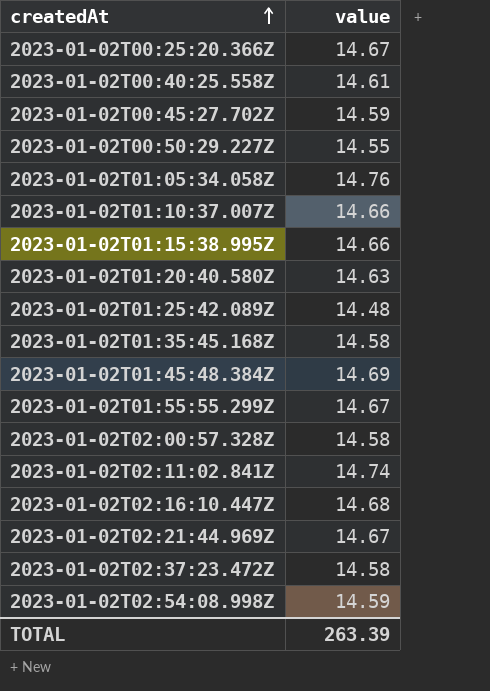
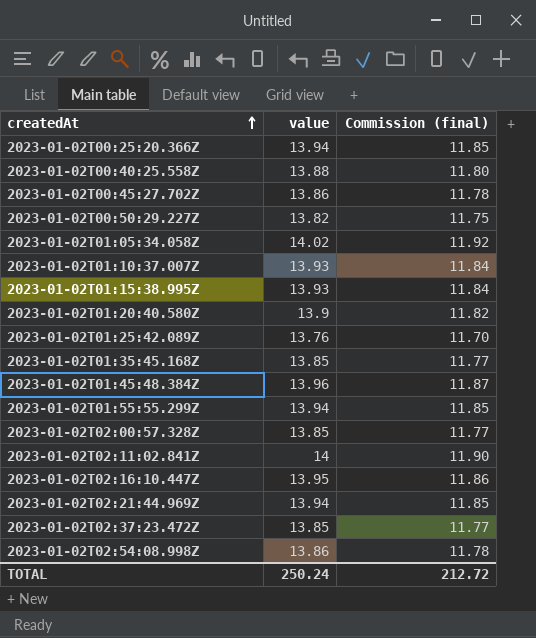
column Commission (final) | formula: none -> [value] * 0.85
2023-01-02T00:25:20.366Z | value: 14.67 -> 13.94
2023-01-02T00:40:25.558Z | value: 14.61 -> 13.88
2023-01-02T00:45:27.702Z | value: 14.59 -> 13.86
2023-01-02T00:50:29.227Z | value: 14.55 -> 13.82
2023-01-02T01:05:34.058Z | value: 14.76 -> 14.02
2023-01-02T01:10:37.007Z | value: 14.66 -> 13.93
2023-01-02T01:15:38.995Z | value: 14.66 -> 13.93
2023-01-02T01:20:40.580Z | value: 14.63 -> 13.9
2023-01-02T01:25:42.089Z | value: 14.48 -> 13.76
2023-01-02T01:35:45.168Z | value: 14.58 -> 13.85
2023-01-02T01:45:48.384Z | value: 14.69 -> 13.96
2023-01-02T01:55:55.299Z | value: 14.67 -> 13.94
2023-01-02T02:00:57.328Z | value: 14.58 -> 13.85
2023-01-02T02:11:02.841Z | value: 14.74 -> 14
2023-01-02T02:16:10.447Z | value: 14.68 -> 13.95
2023-01-02T02:21:44.969Z | value: 14.67 -> 13.94
2023-01-02T02:37:23.472Z | value: 14.58 -> 13.85
2023-01-02T02:54:08.998Z | value: 14.59 -> 13.86
TOTAL | value: 263.39 -> 250.24

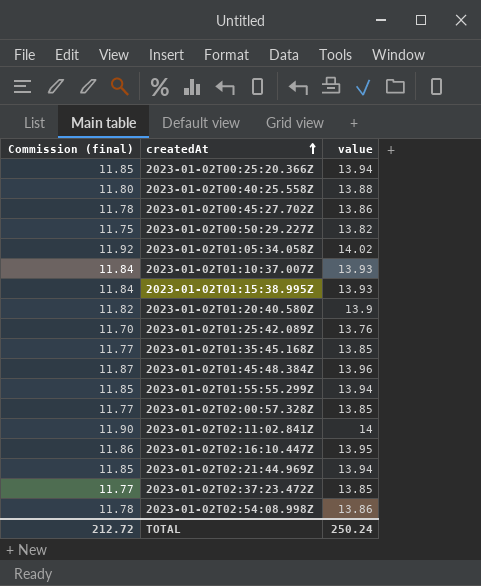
column Commission (final) | position: 3 -> 1

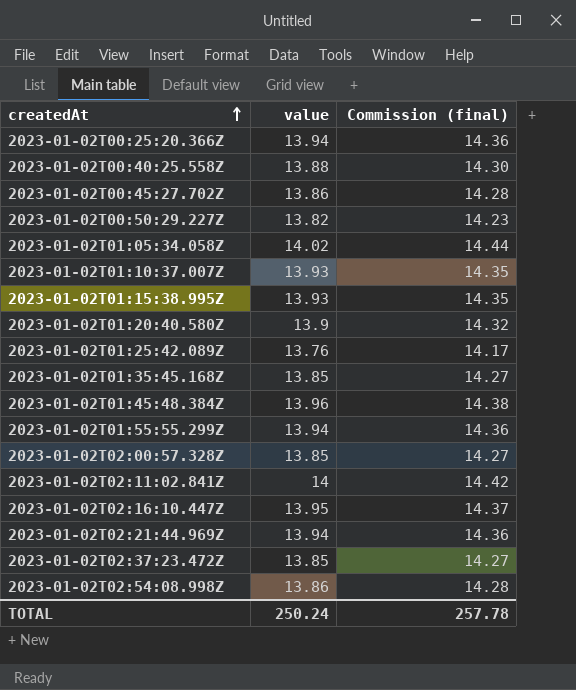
column Commission (final) | formula: [value] * 0.85 -> [value] * 1.03
column Commission (final) | position: 1 -> 3
TOTAL | Commission (final): 212.72 -> 257.78

